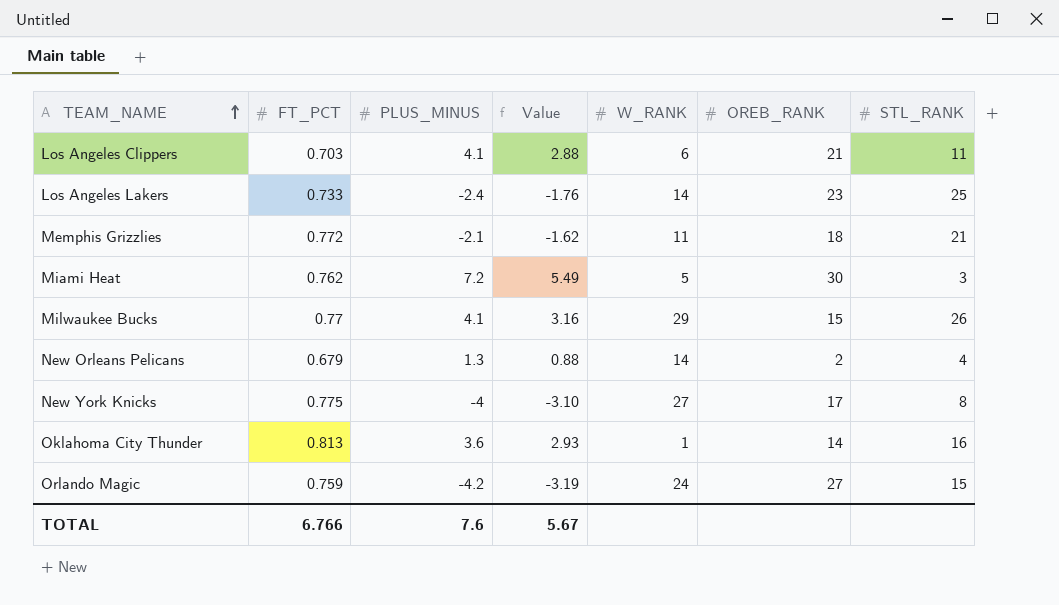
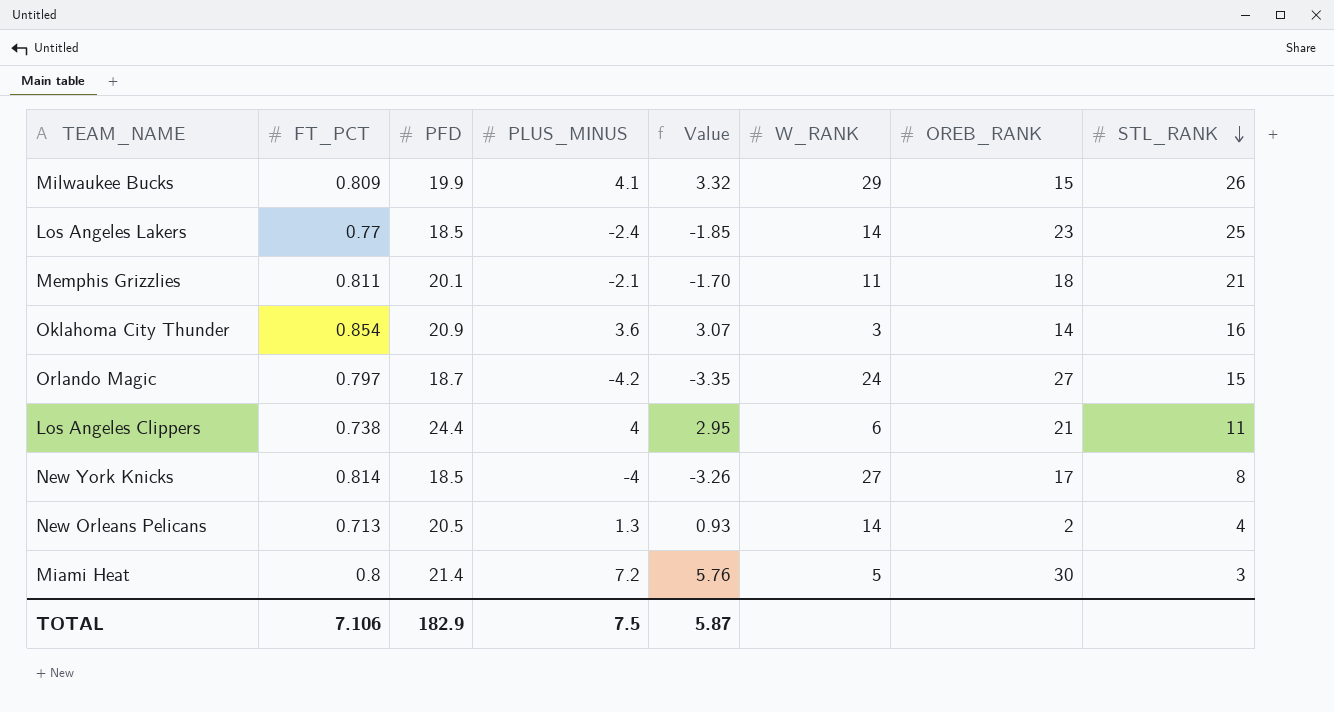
row order: TEAM_NAME ascending -> STL_RANK descending
column PFD | position: none -> 3
Milwaukee Bucks | FT_PCT: 0.77 -> 0.809
Milwaukee Bucks | Value: 3.16 -> 3.32
Los Angeles Lakers | FT_PCT: 0.733 -> 0.77
Los Angeles Lakers | Value: -1.76 -> -1.85
Memphis Grizzlies | FT_PCT: 0.772 -> 0.811
Memphis Grizzlies | Value: -1.62 -> -1.70
Oklahoma City Thunder | FT_PCT: 0.813 -> 0.854
Oklahoma City Thunder | Value: 2.93 -> 3.07
Oklahoma City Thunder | W_RANK: 1 -> 3
Orlando Magic | FT_PCT: 0.759 -> 0.797
Orlando Magic | Value: -3.19 -> -3.35
Los Angeles Clippers | FT_PCT: 0.703 -> 0.738
Los Angeles Clippers | PLUS_MINUS: 4.1 -> 4
Los Angeles Clippers | Value: 2.88 -> 2.95
New York Knicks | FT_PCT: 0.775 -> 0.814
New York Knicks | Value: -3.10 -> -3.26
New Orleans Pelicans | FT_PCT: 0.679 -> 0.713
New Orleans Pelicans | Value: 0.88 -> 0.93
Miami Heat | FT_PCT: 0.762 -> 0.8
Miami Heat | Value: 5.49 -> 5.76
TOTAL | FT_PCT: 6.766 -> 7.106
TOTAL | PLUS_MINUS: 7.6 -> 7.5
TOTAL | Value: 5.67 -> 5.87

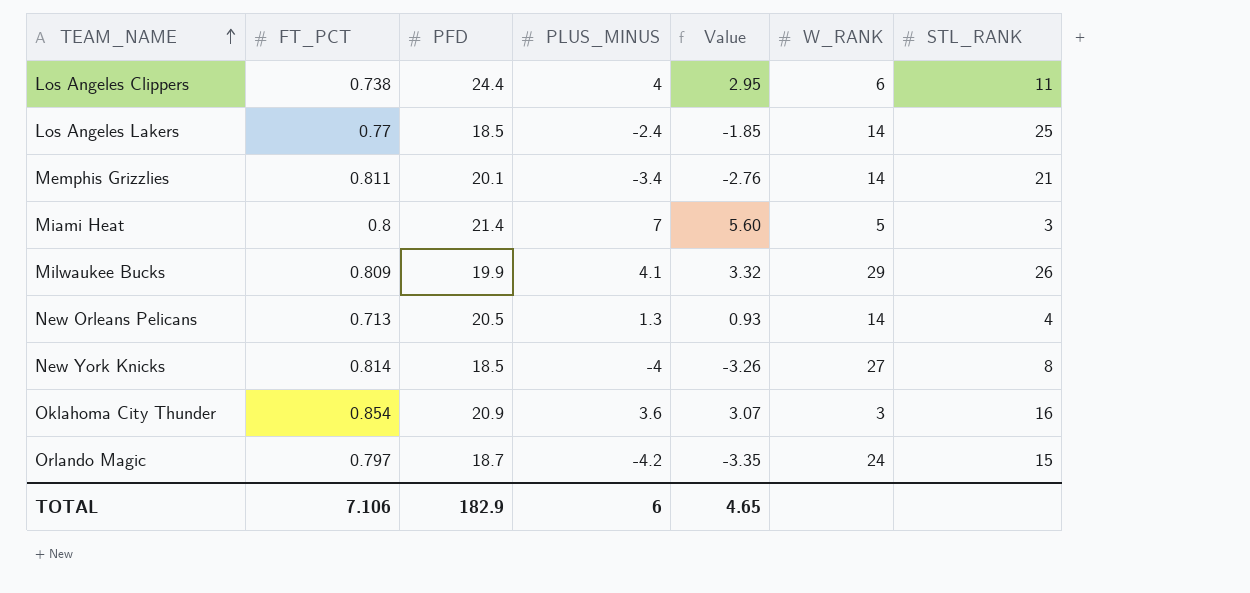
row order: STL_RANK descending -> TEAM_NAME ascending
column OREB_RANK | position: 7 -> none
Memphis Grizzlies | PLUS_MINUS: -2.1 -> -3.4
Memphis Grizzlies | Value: -1.70 -> -2.76
Memphis Grizzlies | W_RANK: 11 -> 14
Miami Heat | PLUS_MINUS: 7.2 -> 7
Miami Heat | Value: 5.76 -> 5.60
TOTAL | PLUS_MINUS: 7.5 -> 6
TOTAL | Value: 5.87 -> 4.65

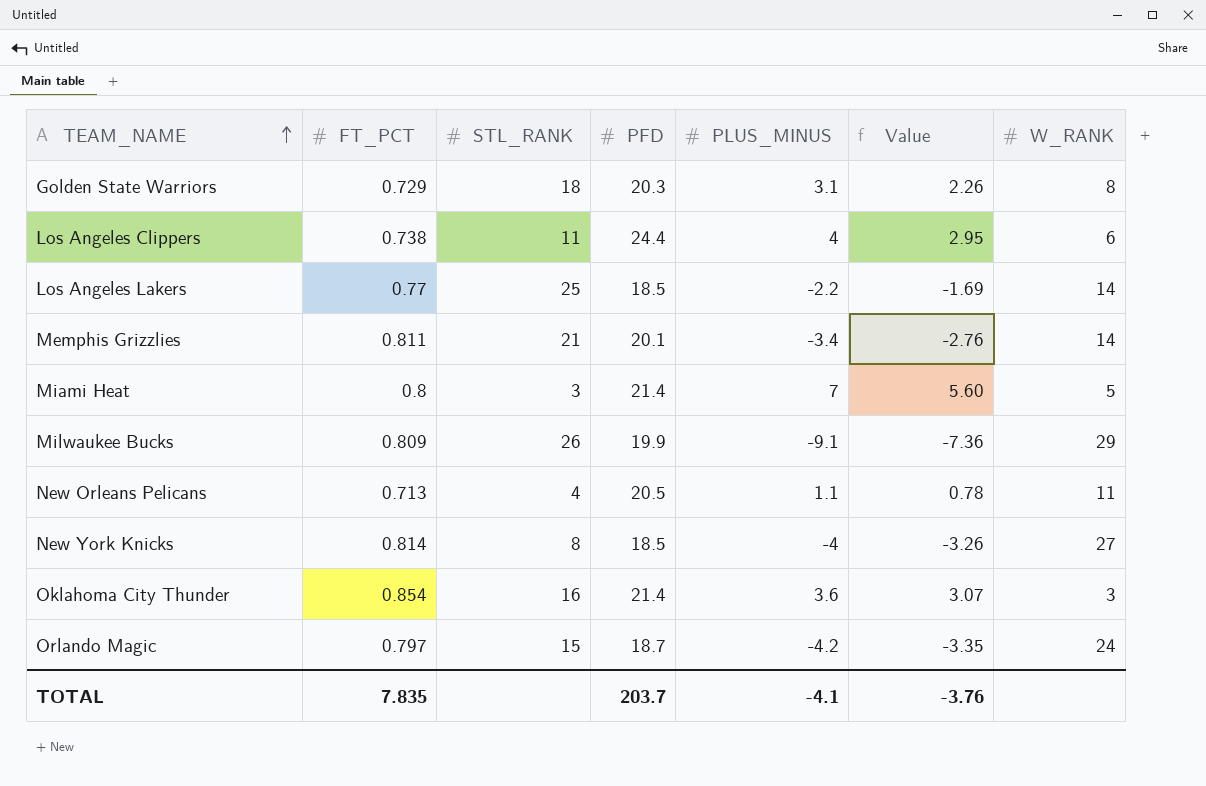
column STL_RANK | position: 7 -> 3
row Golden State Warriors: none -> 0.729 | 18 | 20.3 | 3.1 | 2.26 | 8
Los Angeles Lakers | PLUS_MINUS: -2.4 -> -2.2
Los Angeles Lakers | Value: -1.85 -> -1.69
Milwaukee Bucks | PLUS_MINUS: 4.1 -> -9.1
Milwaukee Bucks | Value: 3.32 -> -7.36
New Orleans Pelicans | PLUS_MINUS: 1.3 -> 1.1
New Orleans Pelicans | Value: 0.93 -> 0.78
New Orleans Pelicans | W_RANK: 14 -> 11
Oklahoma City Thunder | PFD: 20.9 -> 21.4
TOTAL | FT_PCT: 7.106 -> 7.835
TOTAL | PFD: 182.9 -> 203.7
TOTAL | PLUS_MINUS: 6 -> -4.1
TOTAL | Value: 4.65 -> -3.76

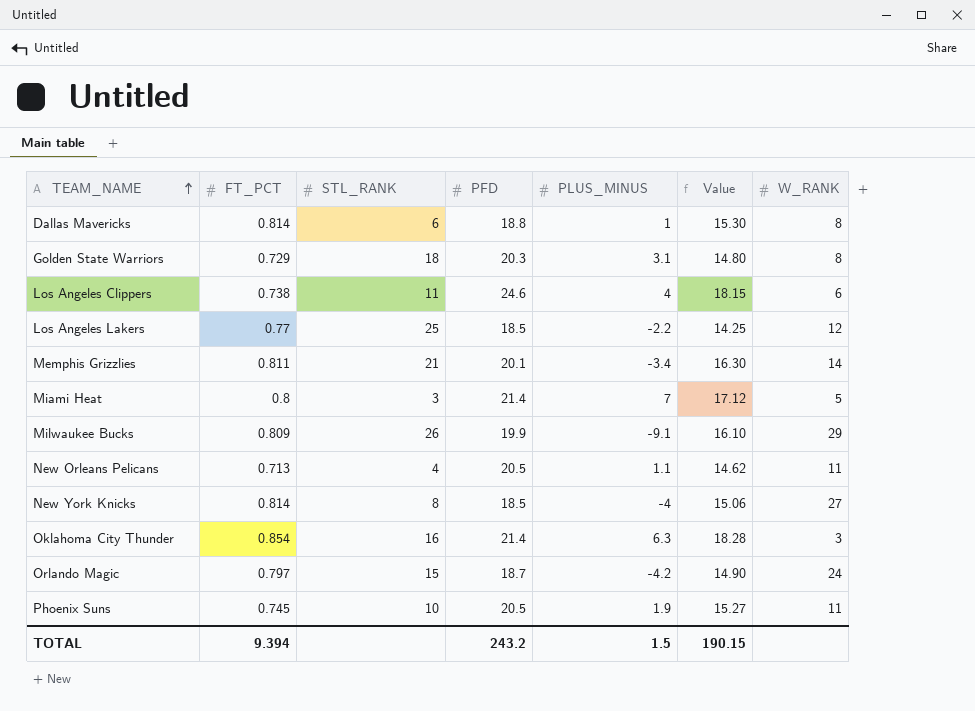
column Value | formula: [FT_PCT] * [PLUS_MINUS] -> [FT_PCT] * [PFD]
row Dallas Mavericks: none -> 0.814 | 6 | 18.8 | 1 | 15.30 | 8
Los Angeles Clippers | PFD: 24.4 -> 24.6
Los Angeles Lakers | W_RANK: 14 -> 12
Oklahoma City Thunder | PLUS_MINUS: 3.6 -> 6.3
row Phoenix Suns: none -> 0.745 | 10 | 20.5 | 1.9 | 15.27 | 11
TOTAL | FT_PCT: 7.835 -> 9.394
TOTAL | PFD: 203.7 -> 243.2
TOTAL | PLUS_MINUS: -4.1 -> 1.5
TOTAL | Value: -3.76 -> 190.15

